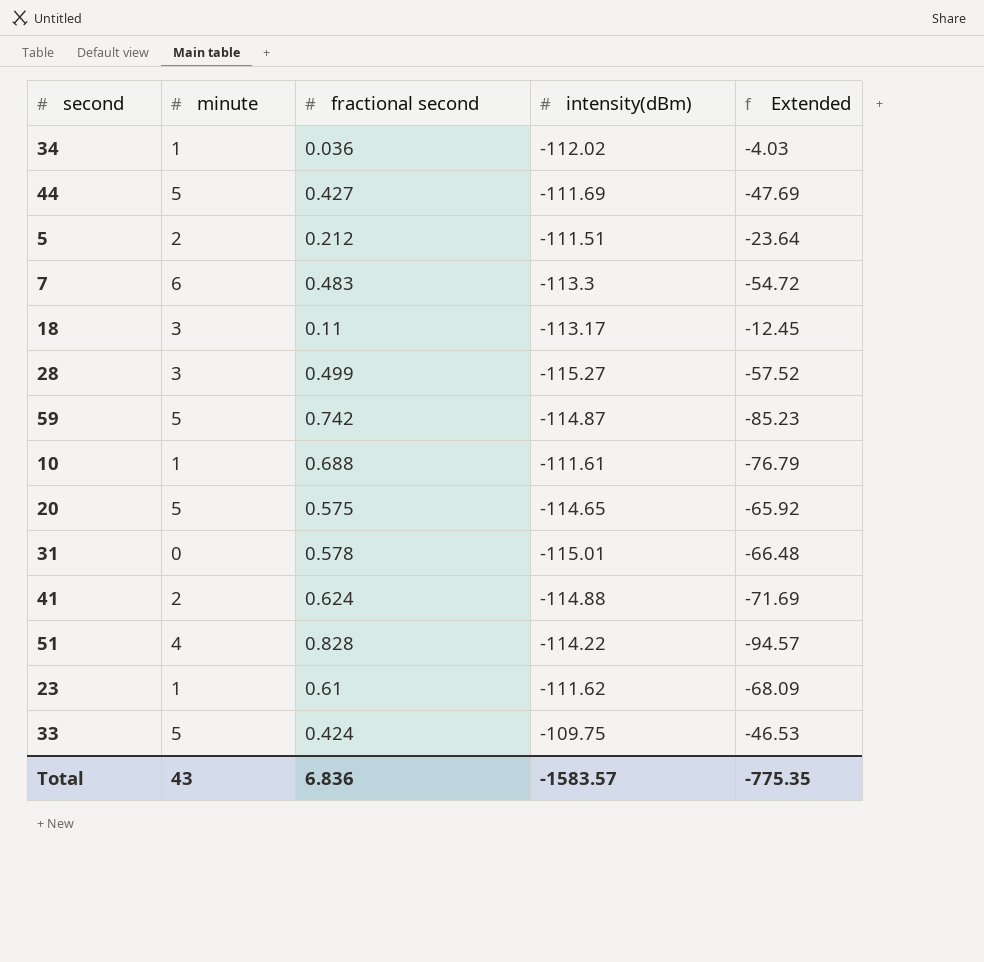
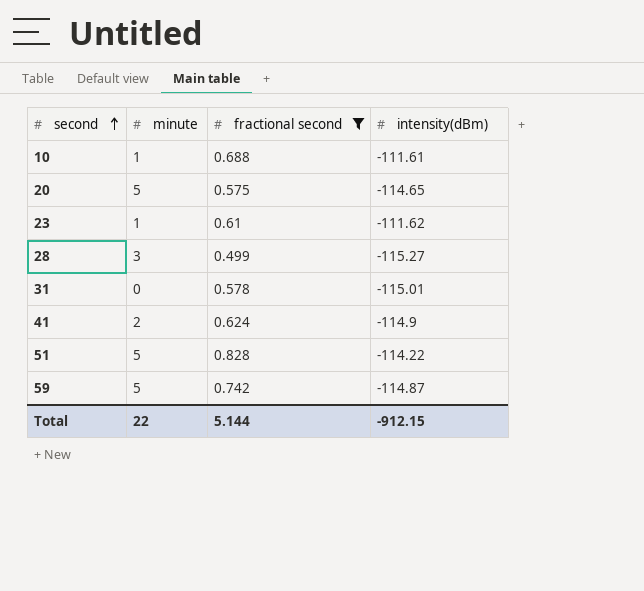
filter: none -> fractional second >= 0.499
row order: none -> second ascending
column Extended | formula: [fractional second] * [intensity(dBm)] -> none
41 | intensity(dBm): -114.88 -> -114.9
51 | minute: 4 -> 5
Total | minute: 43 -> 22
Total | fractional second: 6.836 -> 5.144
Total | intensity(dBm): -1583.57 -> -912.15

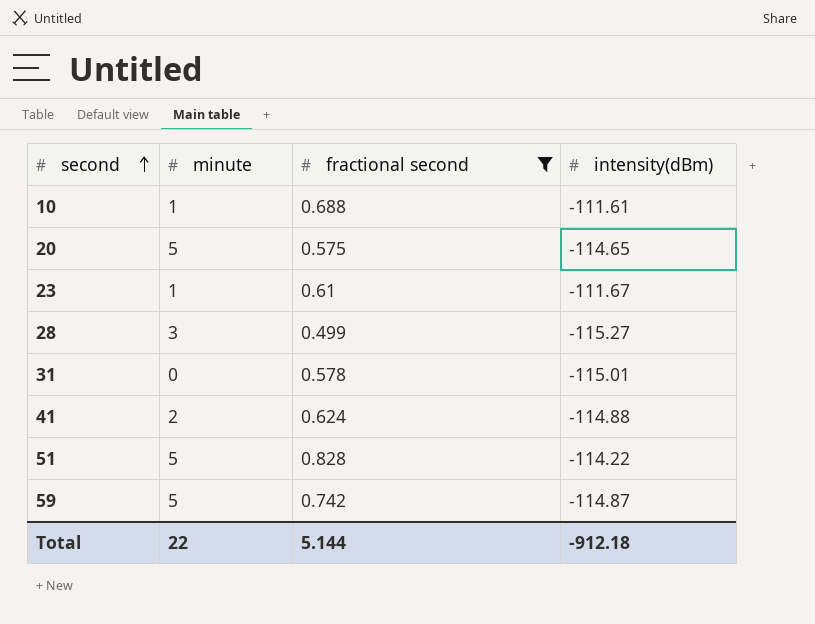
23 | intensity(dBm): -111.62 -> -111.67
41 | intensity(dBm): -114.9 -> -114.88
Total | intensity(dBm): -912.15 -> -912.18

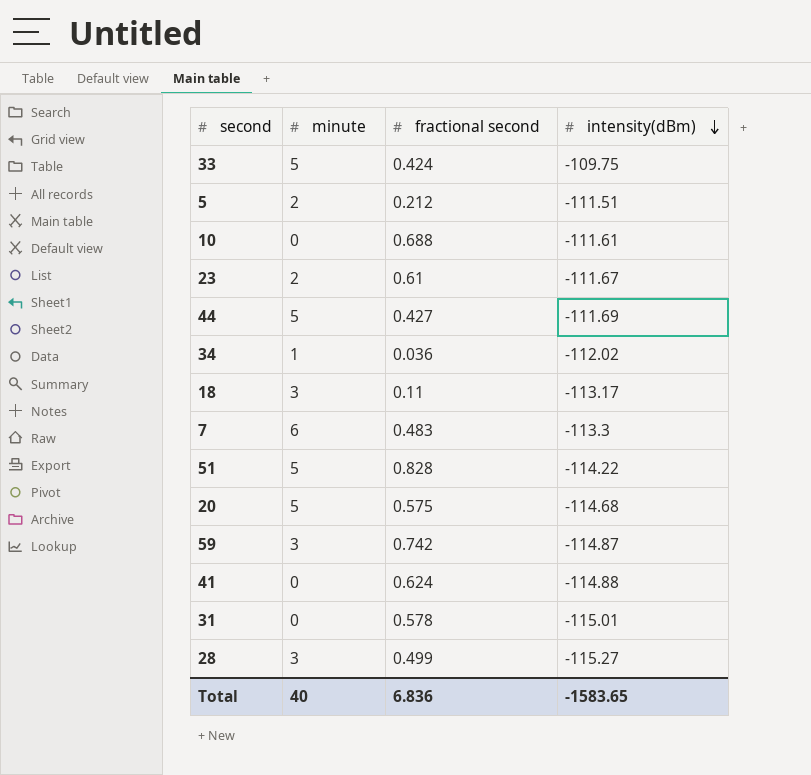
filter: fractional second >= 0.499 -> none
row order: second ascending -> intensity(dBm) descending
10 | minute: 1 -> 0
23 | minute: 1 -> 2
20 | intensity(dBm): -114.65 -> -114.68
59 | minute: 5 -> 3
41 | minute: 2 -> 0
Total | minute: 22 -> 40
Total | fractional second: 5.144 -> 6.836
Total | intensity(dBm): -912.18 -> -1583.65

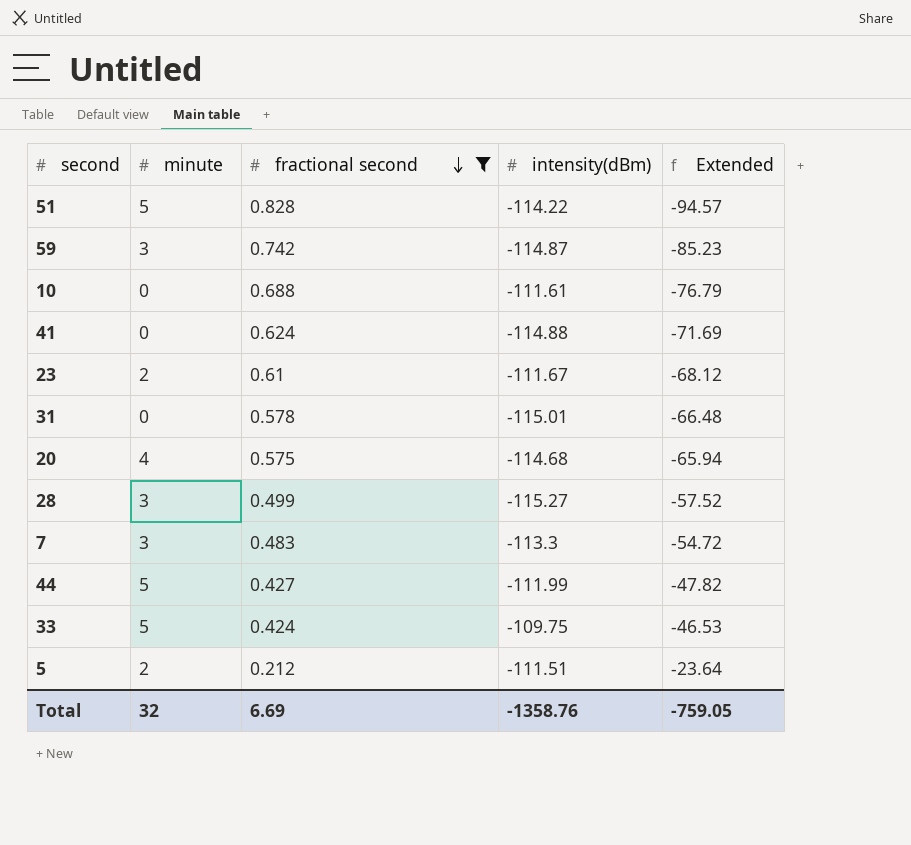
filter: none -> fractional second >= 0.212
row order: intensity(dBm) descending -> fractional second descending
column Extended | formula: none -> [fractional second] * [intensity(dBm)]
20 | minute: 5 -> 4
7 | minute: 6 -> 3
44 | intensity(dBm): -111.69 -> -111.99
Total | minute: 40 -> 32
Total | fractional second: 6.836 -> 6.69
Total | intensity(dBm): -1583.65 -> -1358.76

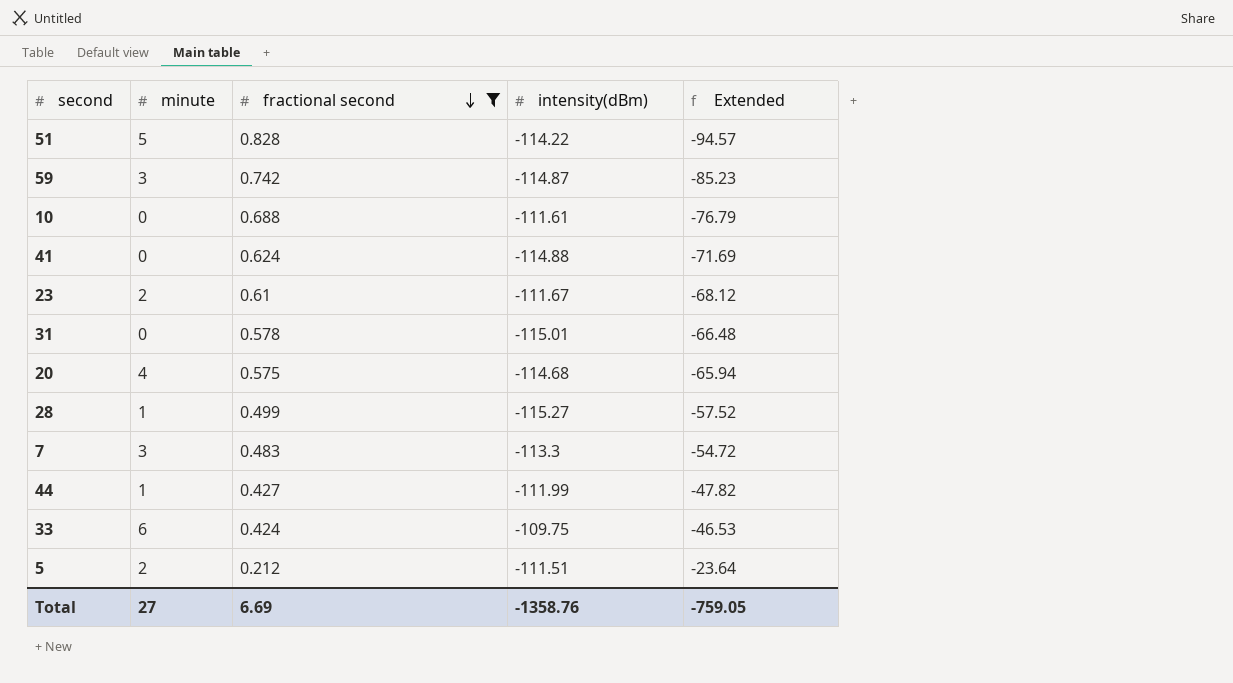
28 | minute: 3 -> 1
44 | minute: 5 -> 1
33 | minute: 5 -> 6
Total | minute: 32 -> 27

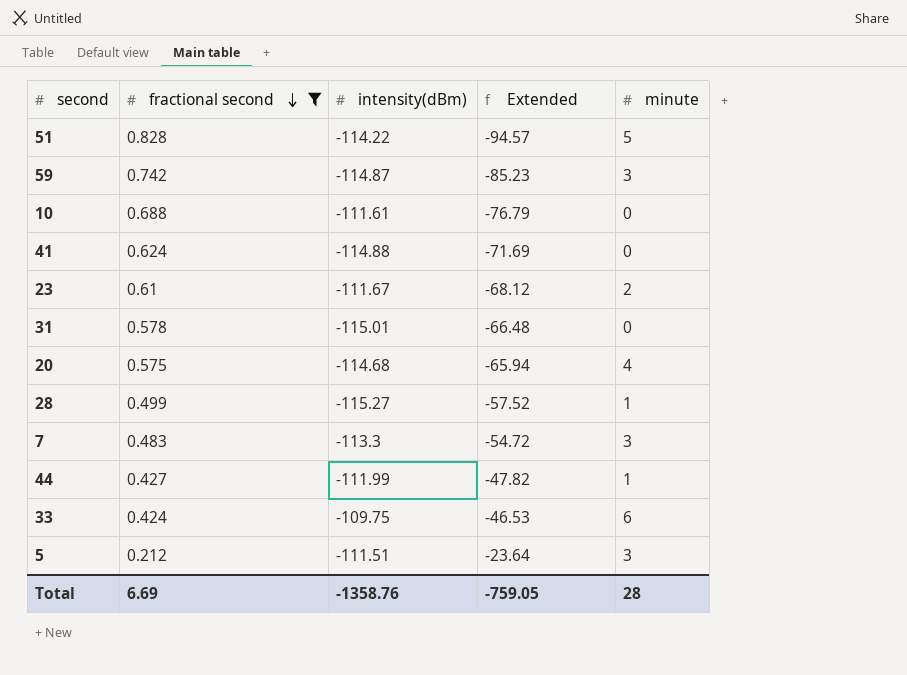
column minute | position: 2 -> 5
5 | minute: 2 -> 3
Total | minute: 27 -> 28

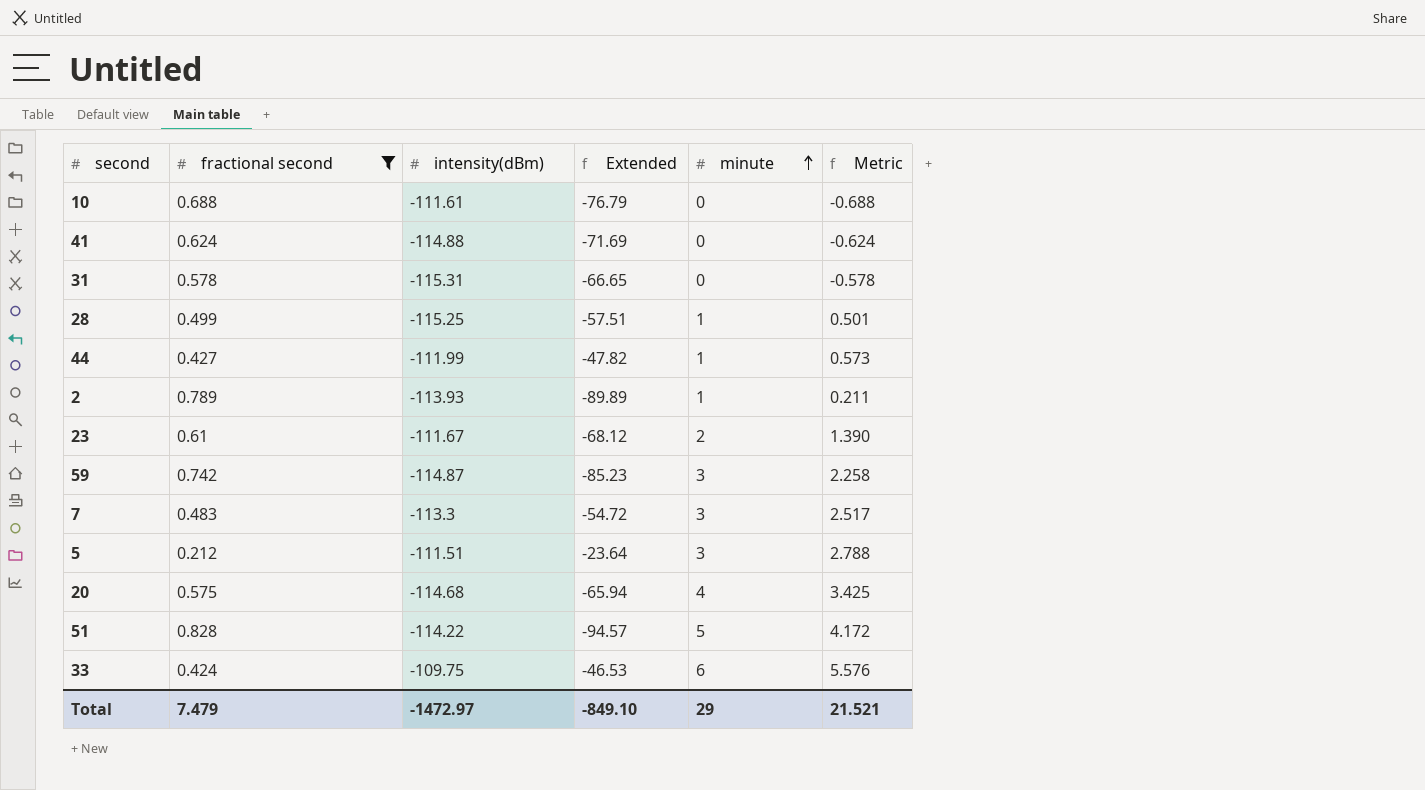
row order: fractional second descending -> minute ascending
column Metric | formula: none -> [minute] - [fractional second]
31 | intensity(dBm): -115.01 -> -115.31
31 | Extended: -66.48 -> -66.65
28 | intensity(dBm): -115.27 -> -115.25
28 | Extended: -57.52 -> -57.51
row 2: none -> 0.789 | -113.93 | -89.89 | 1 | 0.211
Total | fractional second: 6.69 -> 7.479
Total | intensity(dBm): -1358.76 -> -1472.97
Total | Extended: -759.05 -> -849.10
Total | minute: 28 -> 29

